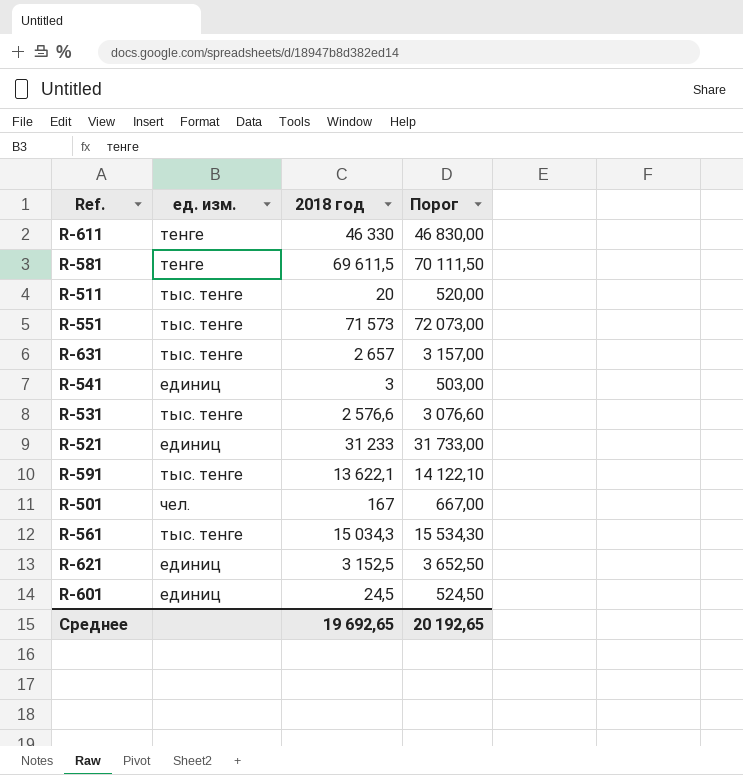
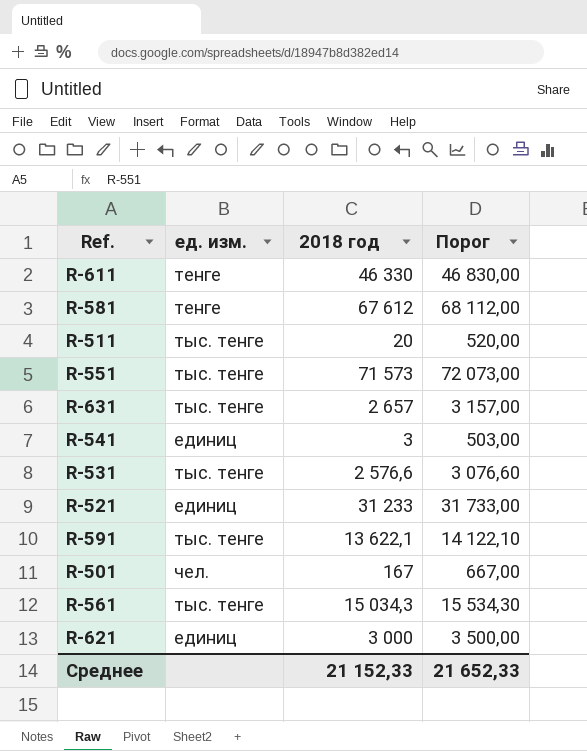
row R-601: единиц | 24,5 | 524,50 -> none
R-581 | 2018 год: 69 611,5 -> 67 612
R-581 | Порог: 70 111,50 -> 68 112,00
R-621 | 2018 год: 3 152,5 -> 3 000
R-621 | Порог: 3 652,50 -> 3 500,00
Среднее | 2018 год: 19 692,65 -> 21 152,33
Среднее | Порог: 20 192,65 -> 21 652,33

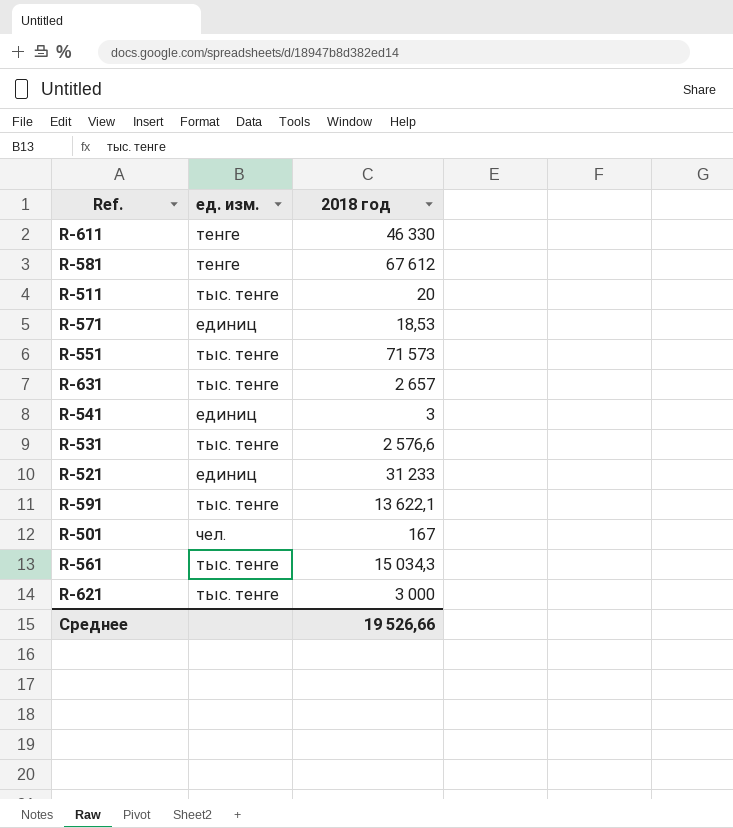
column Порог | formula: [2018 год] + 500 -> none
row R-571: none -> единиц | 18,53
R-621 | ед. изм.: единиц -> тыс. тенге
Среднее | 2018 год: 21 152,33 -> 19 526,66

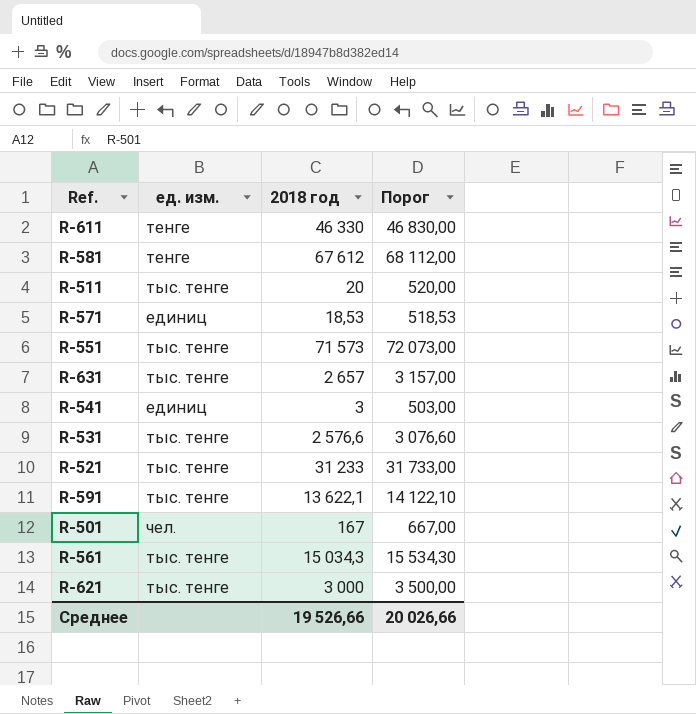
column Порог | formula: none -> [2018 год] + 500
R-521 | ед. изм.: единиц -> тыс. тенге

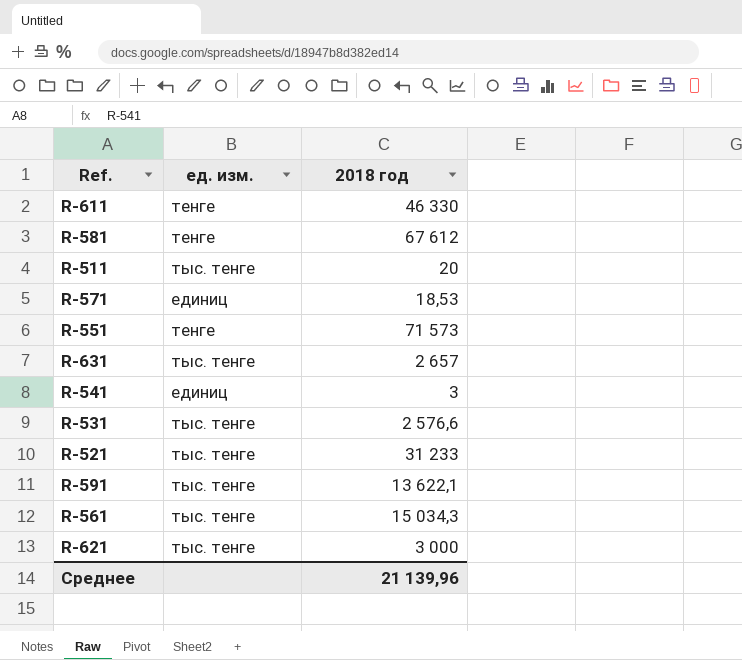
column Порог | formula: [2018 год] + 500 -> none
row R-501: чел. | 167 | 667,00 -> none
R-551 | ед. изм.: тыс. тенге -> тенге
Среднее | 2018 год: 19 526,66 -> 21 139,96

